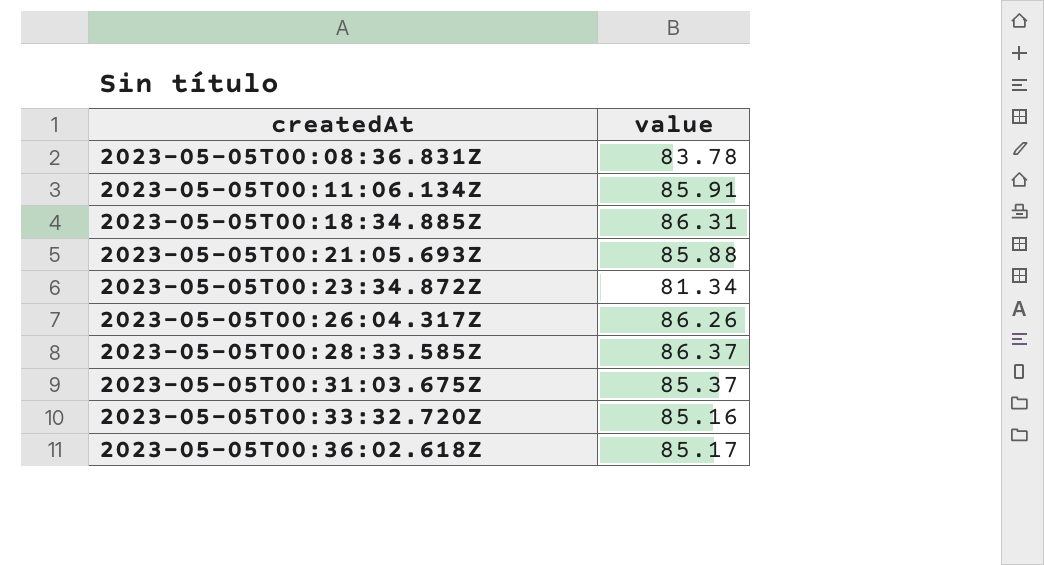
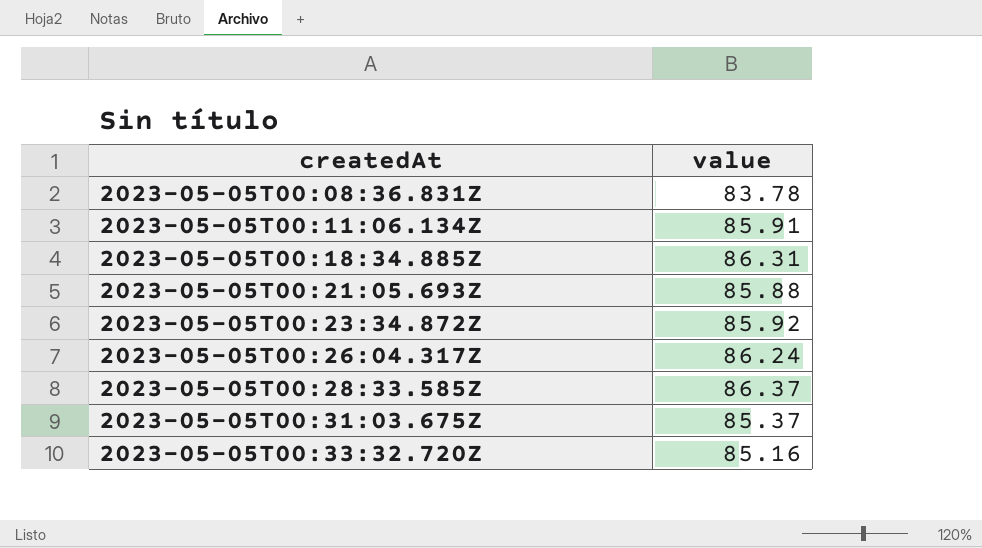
row 2023-05-05T00:36:02.618Z: 85.17 -> none
2023-05-05T00:23:34.872Z | value: 81.34 -> 85.92
2023-05-05T00:26:04.317Z | value: 86.26 -> 86.24

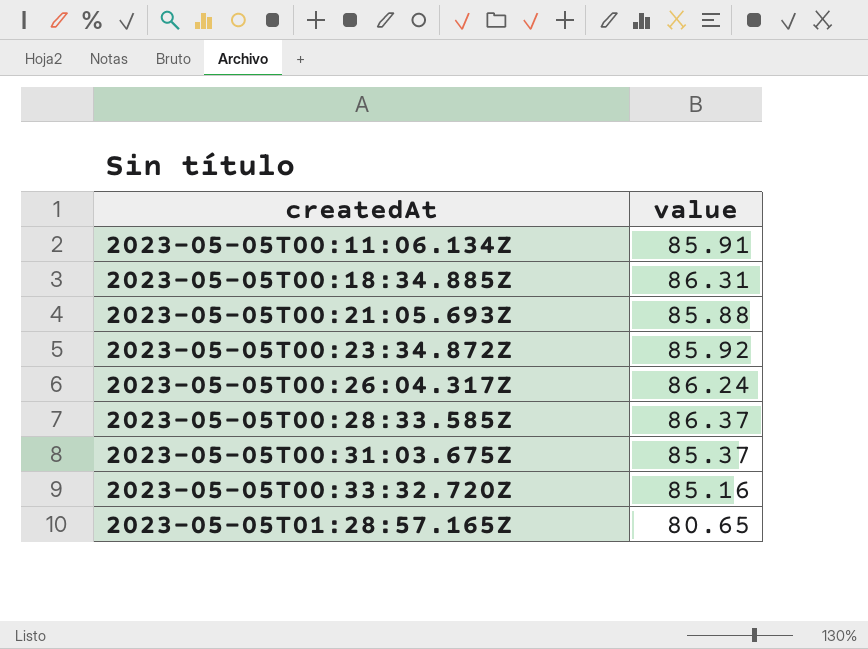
row 2023-05-05T00:08:36.831Z: 83.78 -> none
row 2023-05-05T01:28:57.165Z: none -> 80.65

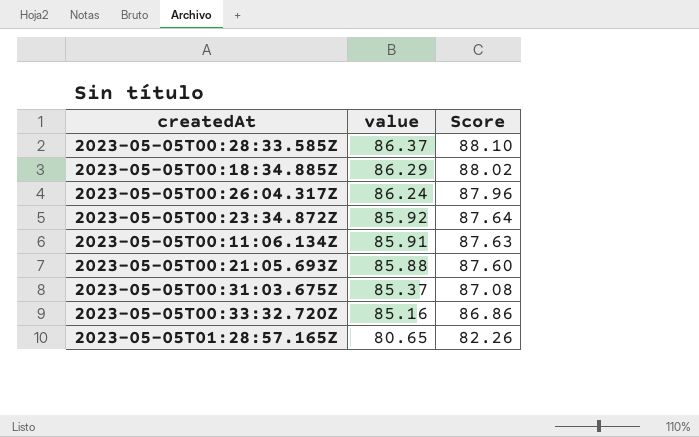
row order: createdAt ascending -> value descending
column Score | formula: none -> [value] * 1.02
2023-05-05T00:18:34.885Z | value: 86.31 -> 86.29

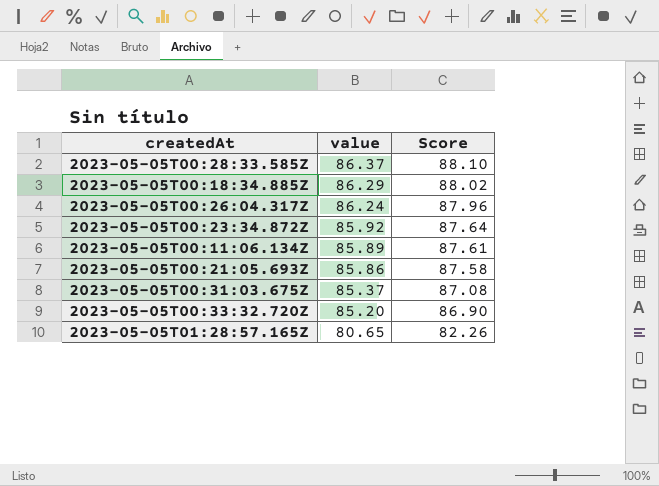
2023-05-05T00:11:06.134Z | value: 85.91 -> 85.89
2023-05-05T00:11:06.134Z | Score: 87.63 -> 87.61
2023-05-05T00:21:05.693Z | value: 85.88 -> 85.86
2023-05-05T00:21:05.693Z | Score: 87.60 -> 87.58
2023-05-05T00:33:32.720Z | value: 85.16 -> 85.20
2023-05-05T00:33:32.720Z | Score: 86.86 -> 86.90

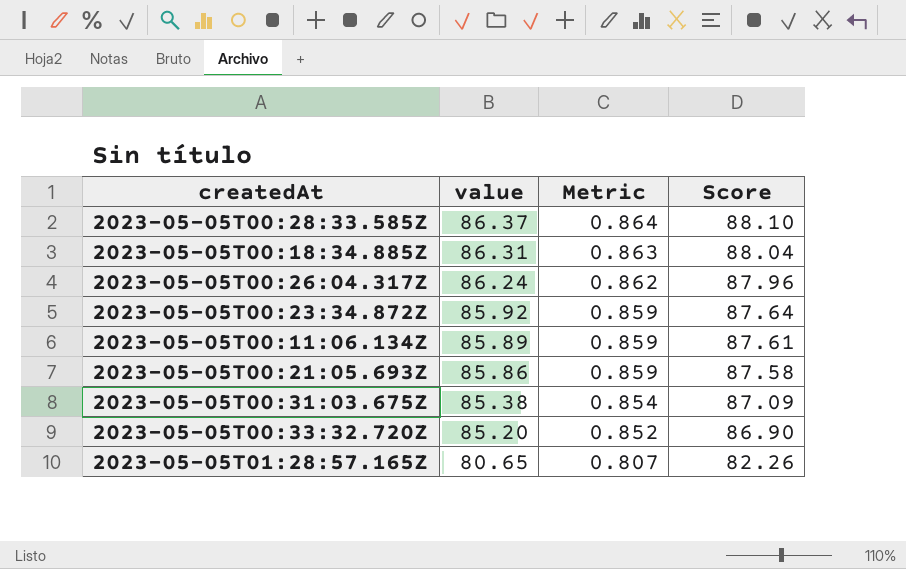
column Metric | formula: none -> [value] * 0.01
2023-05-05T00:18:34.885Z | value: 86.29 -> 86.31
2023-05-05T00:18:34.885Z | Score: 88.02 -> 88.04
2023-05-05T00:31:03.675Z | value: 85.37 -> 85.38
2023-05-05T00:31:03.675Z | Score: 87.08 -> 87.09

